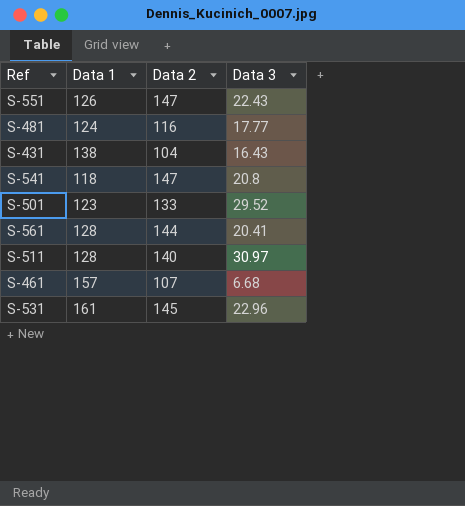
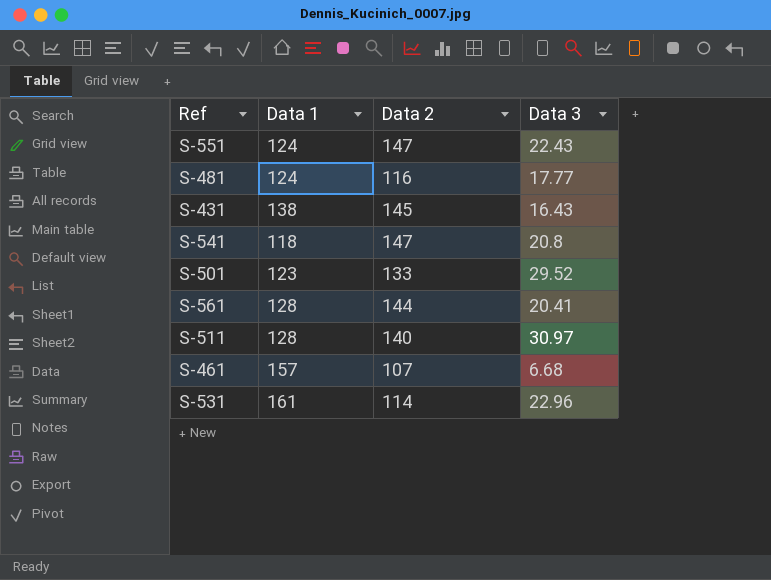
S-551 | Data 1: 126 -> 124
S-431 | Data 2: 104 -> 145
S-531 | Data 2: 145 -> 114

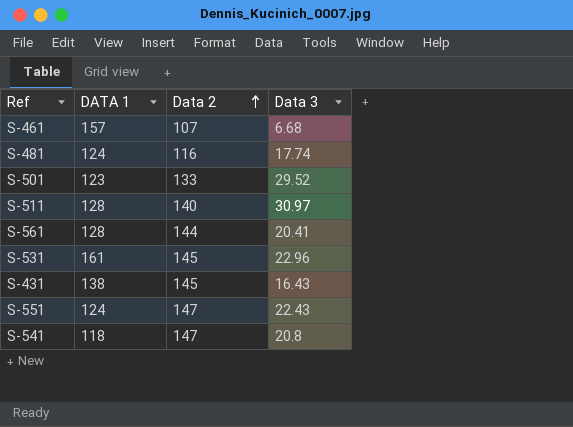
row order: none -> Data 2 ascending
column name: Data 1 -> DATA 1
S-481 | Data 3: 17.77 -> 17.74
S-531 | Data 2: 114 -> 145

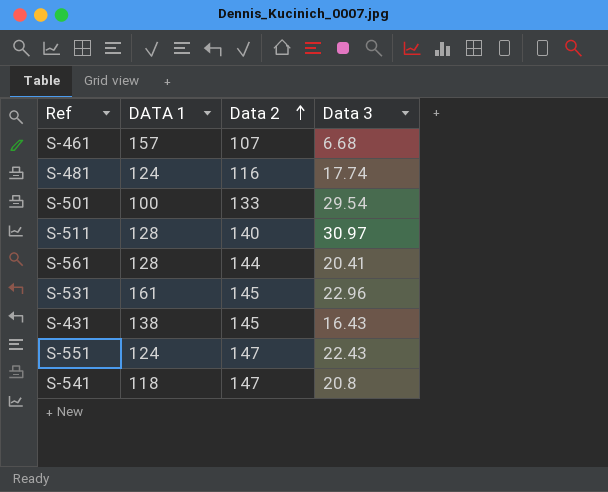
S-501 | DATA 1: 123 -> 100
S-501 | Data 3: 29.52 -> 29.54

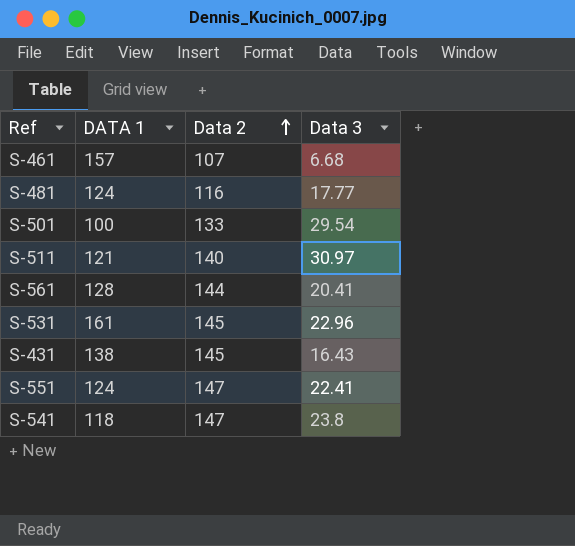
S-481 | Data 3: 17.74 -> 17.77
S-511 | DATA 1: 128 -> 121
S-551 | Data 3: 22.43 -> 22.41
S-541 | Data 3: 20.8 -> 23.8

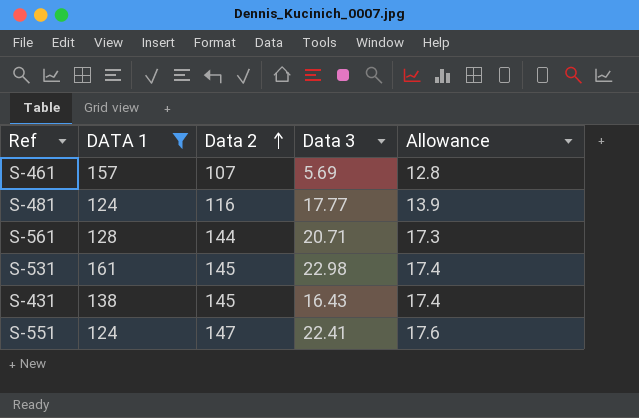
filter: none -> DATA 1 >= 124
column Allowance | formula: none -> [Data 2] * 0.12
S-461 | Data 3: 6.68 -> 5.69
S-561 | Data 3: 20.41 -> 20.71
S-531 | Data 3: 22.96 -> 22.98

